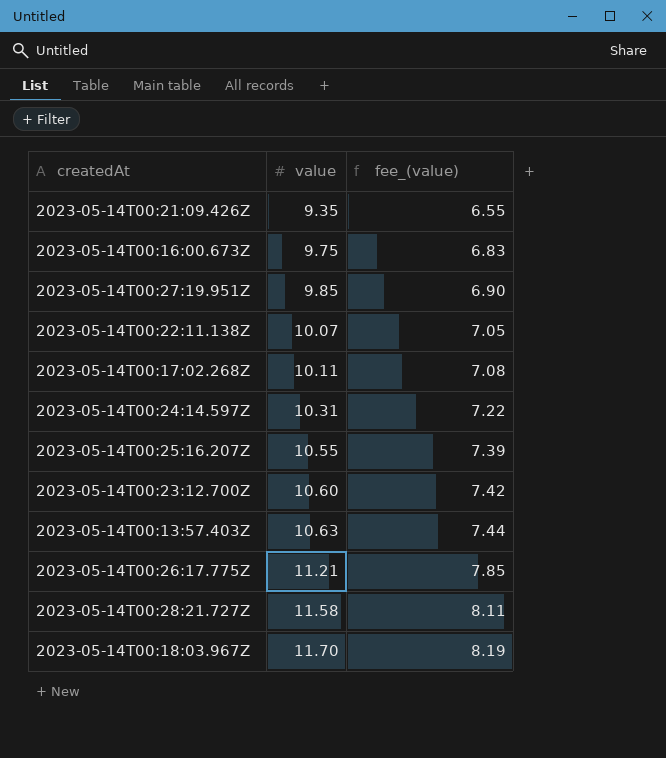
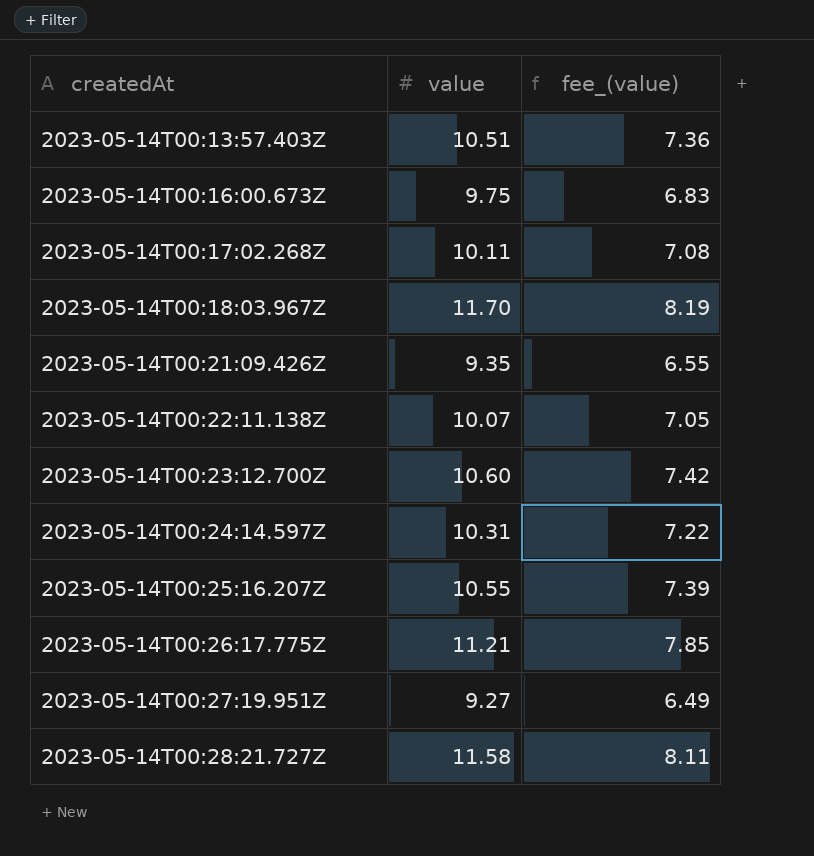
row order: value ascending -> createdAt ascending
2023-05-14T00:13:57.403Z | value: 10.63 -> 10.51
2023-05-14T00:13:57.403Z | fee_(value): 7.44 -> 7.36
2023-05-14T00:27:19.951Z | value: 9.85 -> 9.27
2023-05-14T00:27:19.951Z | fee_(value): 6.90 -> 6.49

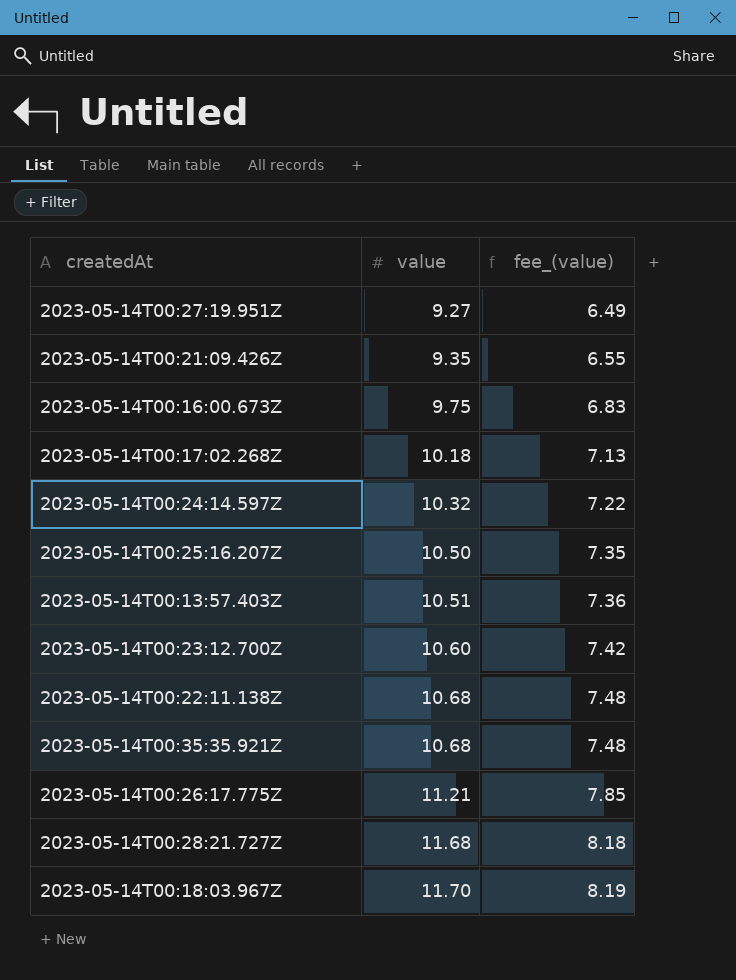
row order: createdAt ascending -> value ascending
2023-05-14T00:17:02.268Z | value: 10.11 -> 10.18
2023-05-14T00:17:02.268Z | fee_(value): 7.08 -> 7.13
2023-05-14T00:24:14.597Z | value: 10.31 -> 10.32
2023-05-14T00:25:16.207Z | value: 10.55 -> 10.50
2023-05-14T00:25:16.207Z | fee_(value): 7.39 -> 7.35
2023-05-14T00:22:11.138Z | value: 10.07 -> 10.68
2023-05-14T00:22:11.138Z | fee_(value): 7.05 -> 7.48
row 2023-05-14T00:35:35.921Z: none -> 10.68 | 7.48
2023-05-14T00:28:21.727Z | value: 11.58 -> 11.68
2023-05-14T00:28:21.727Z | fee_(value): 8.11 -> 8.18

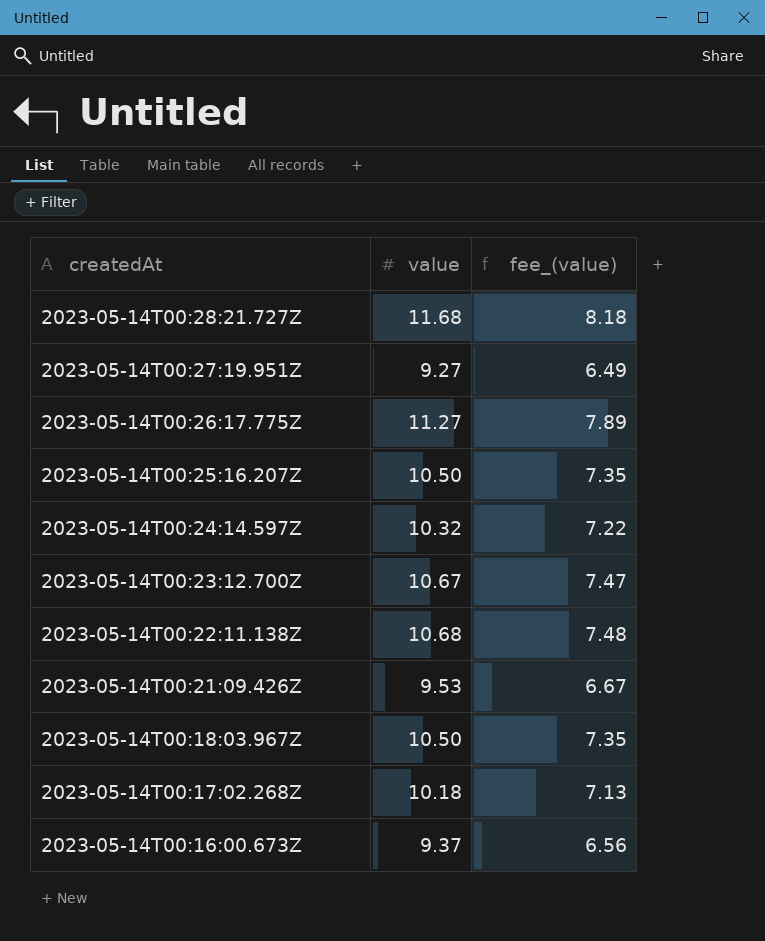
row order: value ascending -> createdAt descending
row 2023-05-14T00:13:57.403Z: 10.51 | 7.36 -> none
row 2023-05-14T00:35:35.921Z: 10.68 | 7.48 -> none
2023-05-14T00:26:17.775Z | value: 11.21 -> 11.27
2023-05-14T00:26:17.775Z | fee_(value): 7.85 -> 7.89
2023-05-14T00:23:12.700Z | value: 10.60 -> 10.67
2023-05-14T00:23:12.700Z | fee_(value): 7.42 -> 7.47
2023-05-14T00:21:09.426Z | value: 9.35 -> 9.53
2023-05-14T00:21:09.426Z | fee_(value): 6.55 -> 6.67
2023-05-14T00:18:03.967Z | value: 11.70 -> 10.50
2023-05-14T00:18:03.967Z | fee_(value): 8.19 -> 7.35
2023-05-14T00:16:00.673Z | value: 9.75 -> 9.37
2023-05-14T00:16:00.673Z | fee_(value): 6.83 -> 6.56

